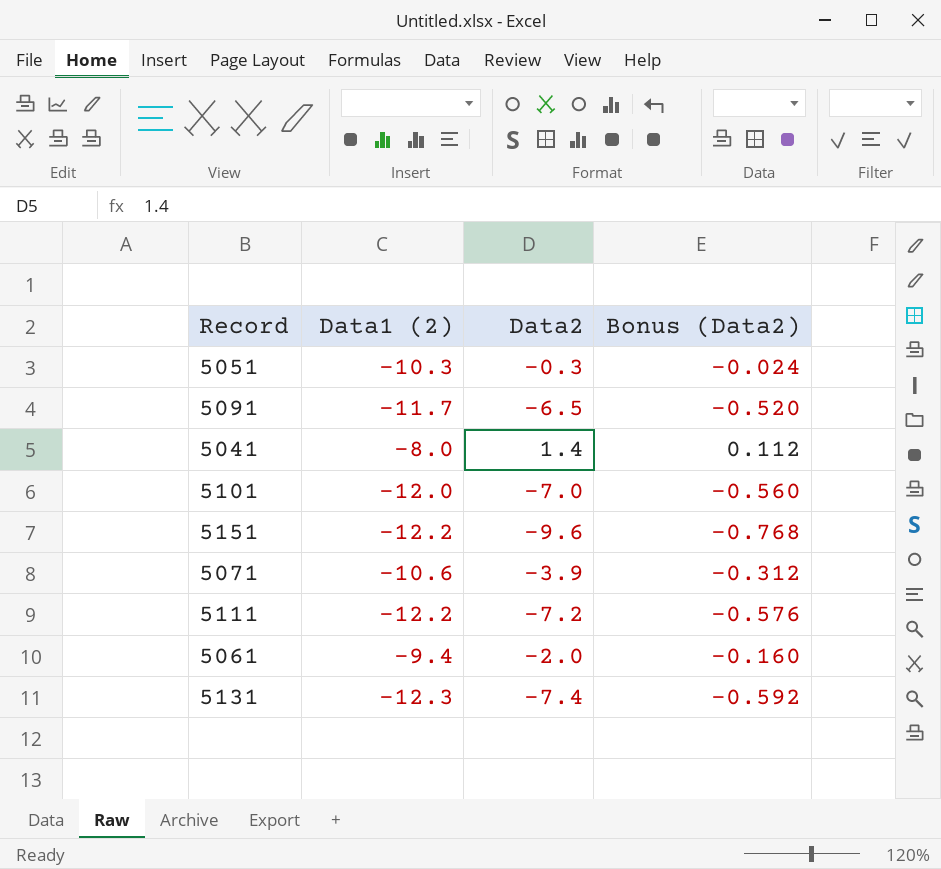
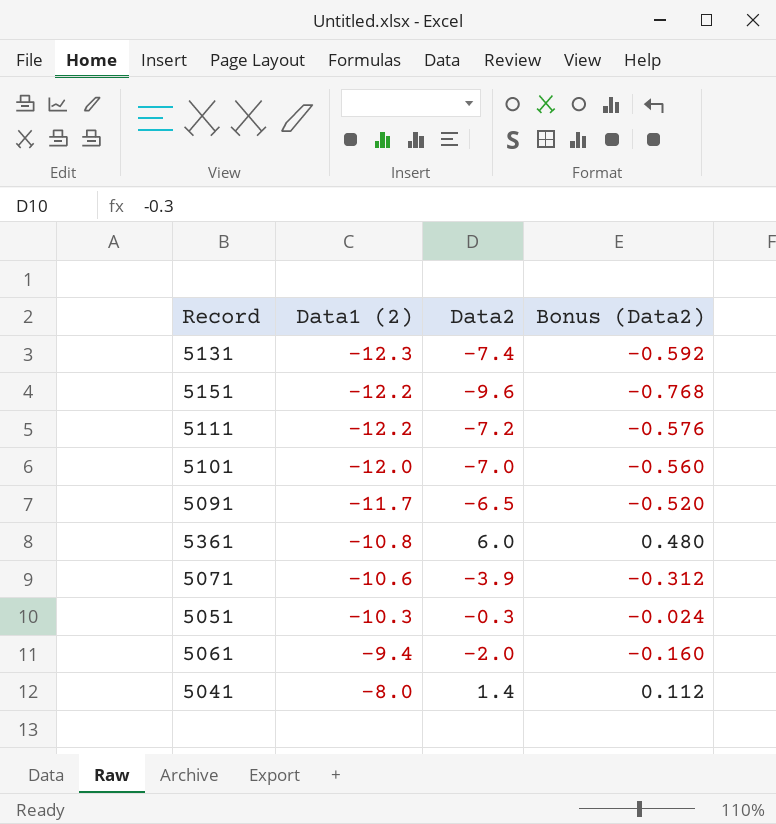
row order: none -> Data1 (2) ascending
row 5361: none -> -10.8 | 6.0 | 0.480

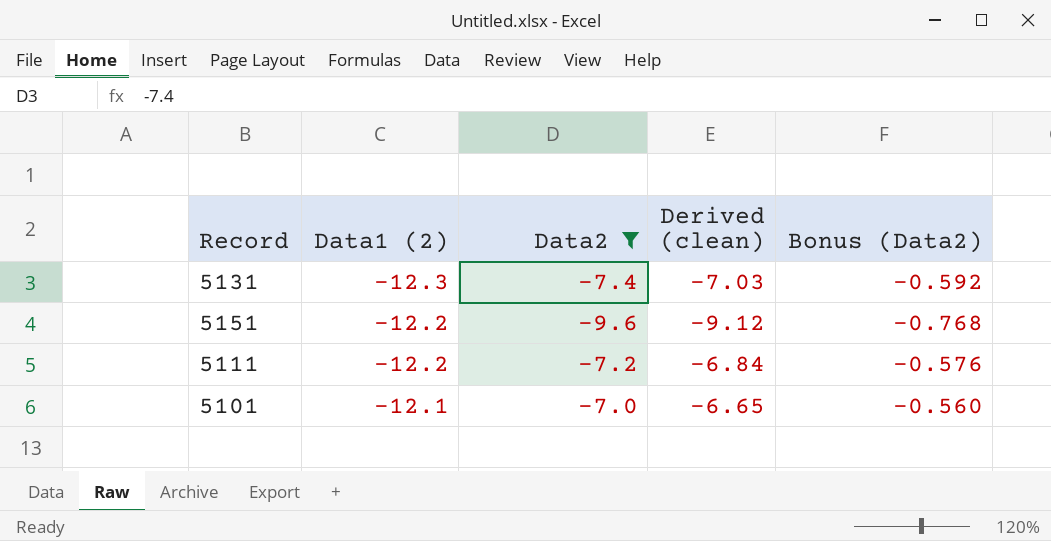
filter: none -> Data2 <= -7.0
column Derived (clean) | formula: none -> [Data2] * 0.95
5101 | Data1 (2): -12.0 -> -12.1

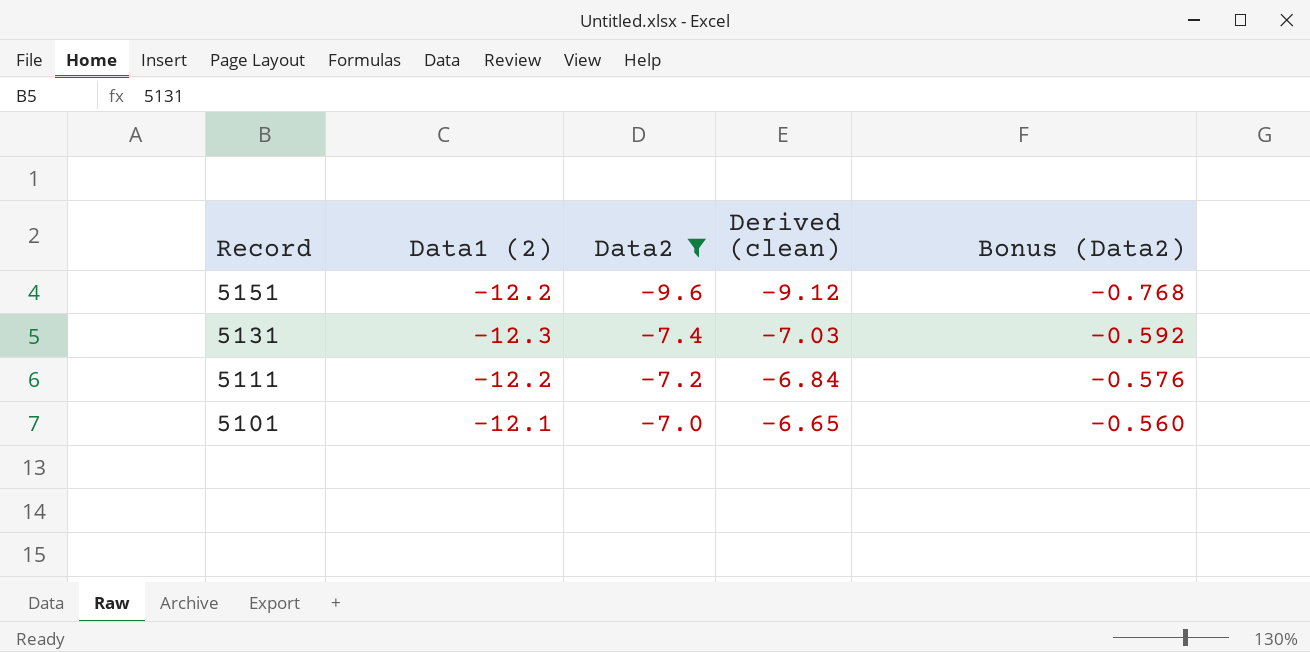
row order: Data1 (2) ascending -> Record descending

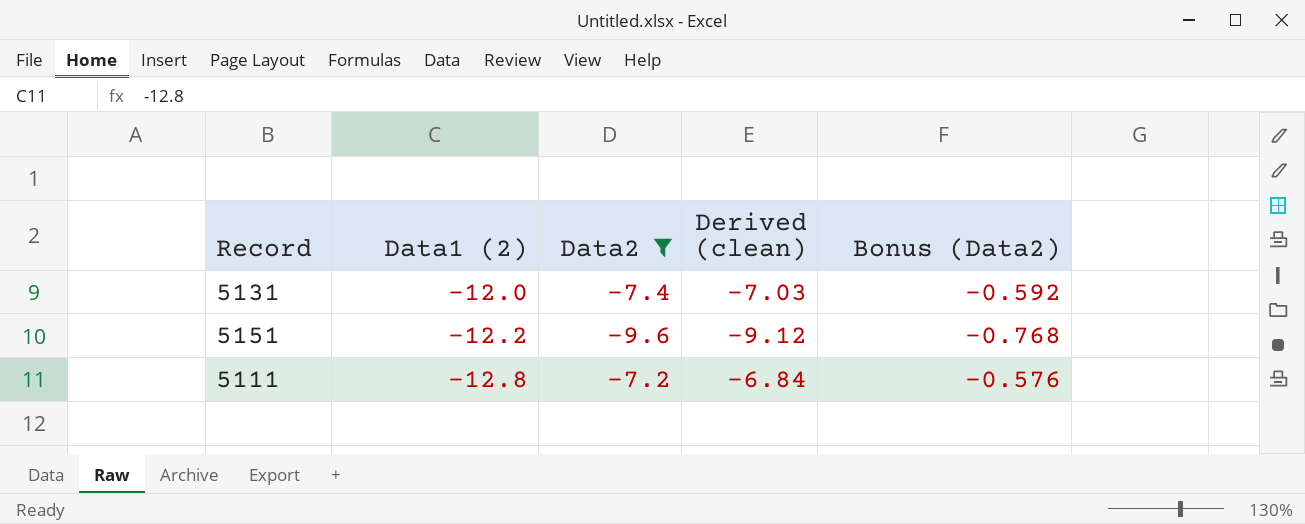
row order: Record descending -> Data1 (2) descending
row 5101: -12.1 | -7.0 | -6.65 | -0.560 -> none
5131 | Data1 (2): -12.3 -> -12.0
5111 | Data1 (2): -12.2 -> -12.8

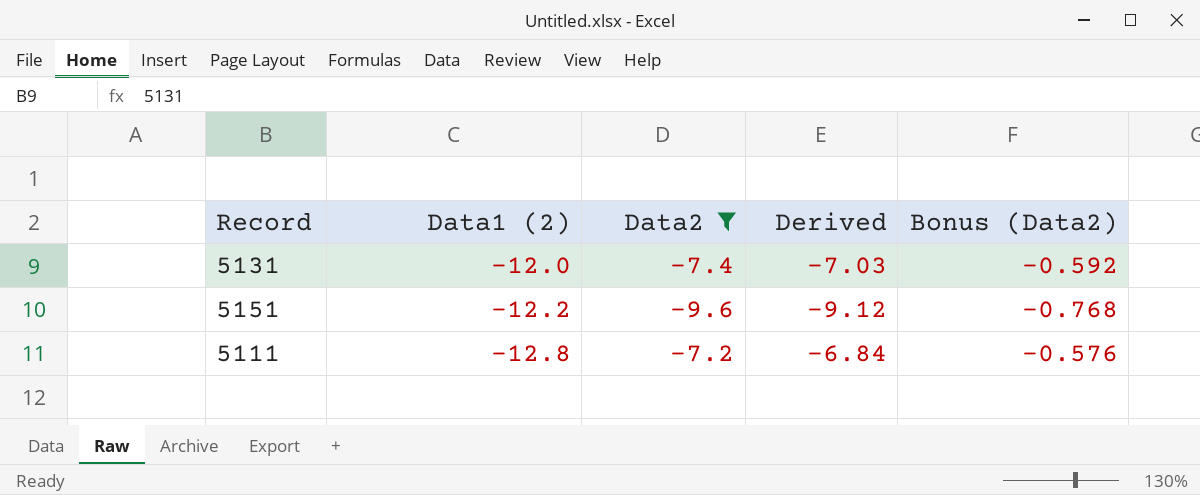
column name: Derived (clean) -> Derived

